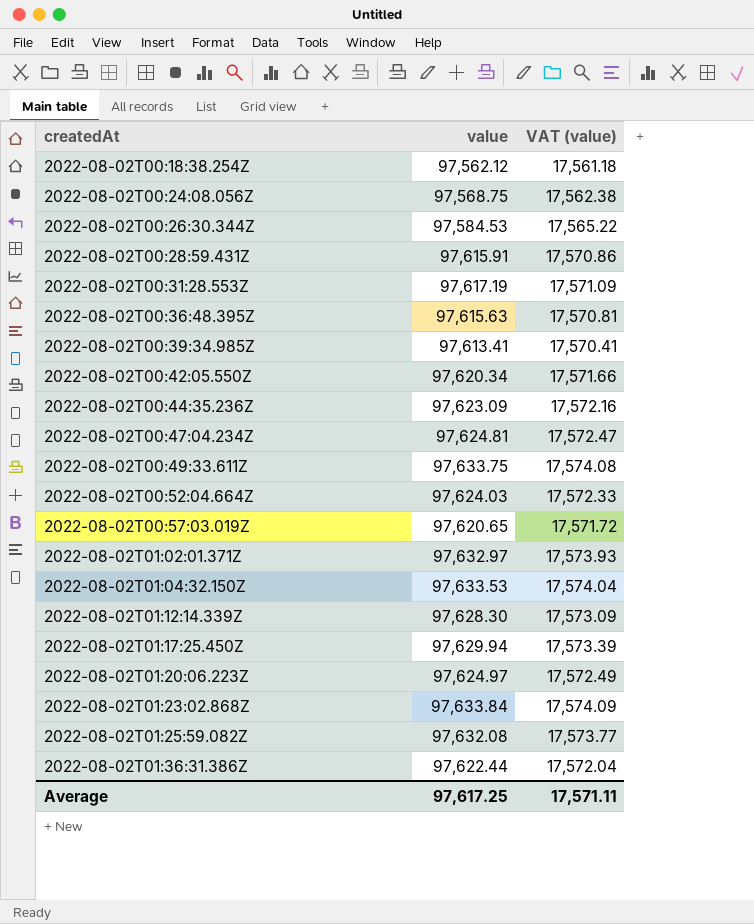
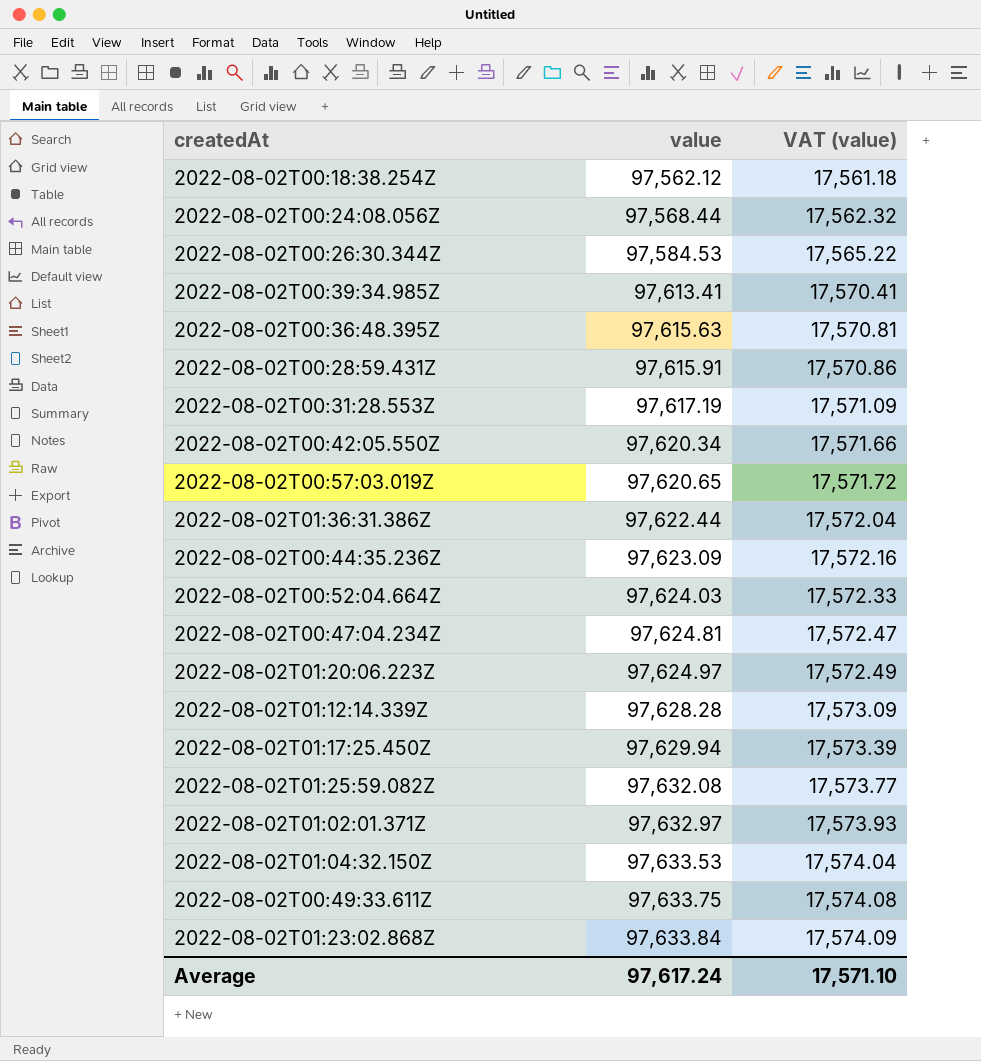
row order: createdAt ascending -> value ascending
2022-08-02T00:24:08.056Z | value: 97,568.75 -> 97,568.44
2022-08-02T00:24:08.056Z | VAT (value): 17,562.38 -> 17,562.32
2022-08-02T01:12:14.339Z | value: 97,628.30 -> 97,628.28
Average | value: 97,617.25 -> 97,617.24
Average | VAT (value): 17,571.11 -> 17,571.10

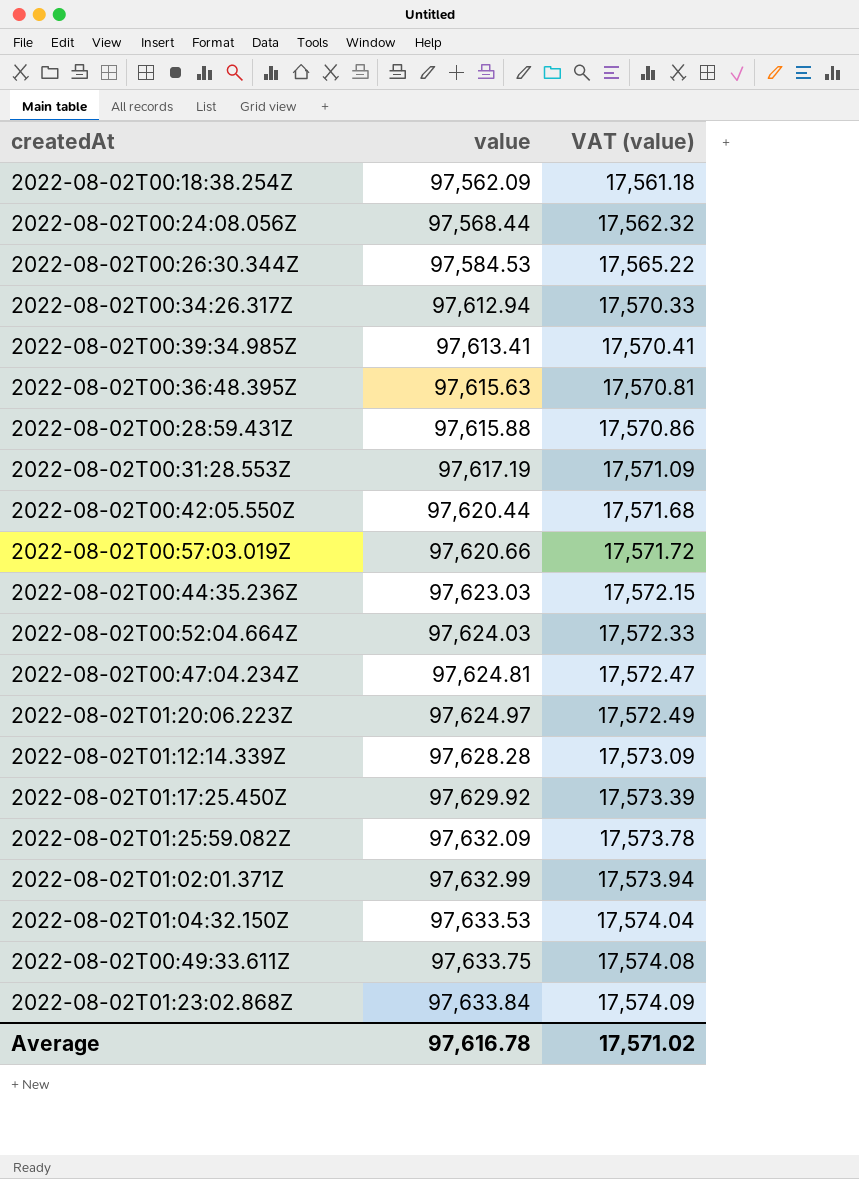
row 2022-08-02T01:36:31.386Z: 97,622.44 | 17,572.04 -> none
2022-08-02T00:18:38.254Z | value: 97,562.12 -> 97,562.09
row 2022-08-02T00:34:26.317Z: none -> 97,612.94 | 17,570.33
2022-08-02T00:28:59.431Z | value: 97,615.91 -> 97,615.88
2022-08-02T00:42:05.550Z | value: 97,620.34 -> 97,620.44
2022-08-02T00:42:05.550Z | VAT (value): 17,571.66 -> 17,571.68
2022-08-02T00:57:03.019Z | value: 97,620.65 -> 97,620.66
2022-08-02T00:44:35.236Z | value: 97,623.09 -> 97,623.03
2022-08-02T00:44:35.236Z | VAT (value): 17,572.16 -> 17,572.15
2022-08-02T01:17:25.450Z | value: 97,629.94 -> 97,629.92
2022-08-02T01:25:59.082Z | value: 97,632.08 -> 97,632.09
2022-08-02T01:25:59.082Z | VAT (value): 17,573.77 -> 17,573.78
2022-08-02T01:02:01.371Z | value: 97,632.97 -> 97,632.99
2022-08-02T01:02:01.371Z | VAT (value): 17,573.93 -> 17,573.94
Average | value: 97,617.24 -> 97,616.78
Average | VAT (value): 17,571.10 -> 17,571.02

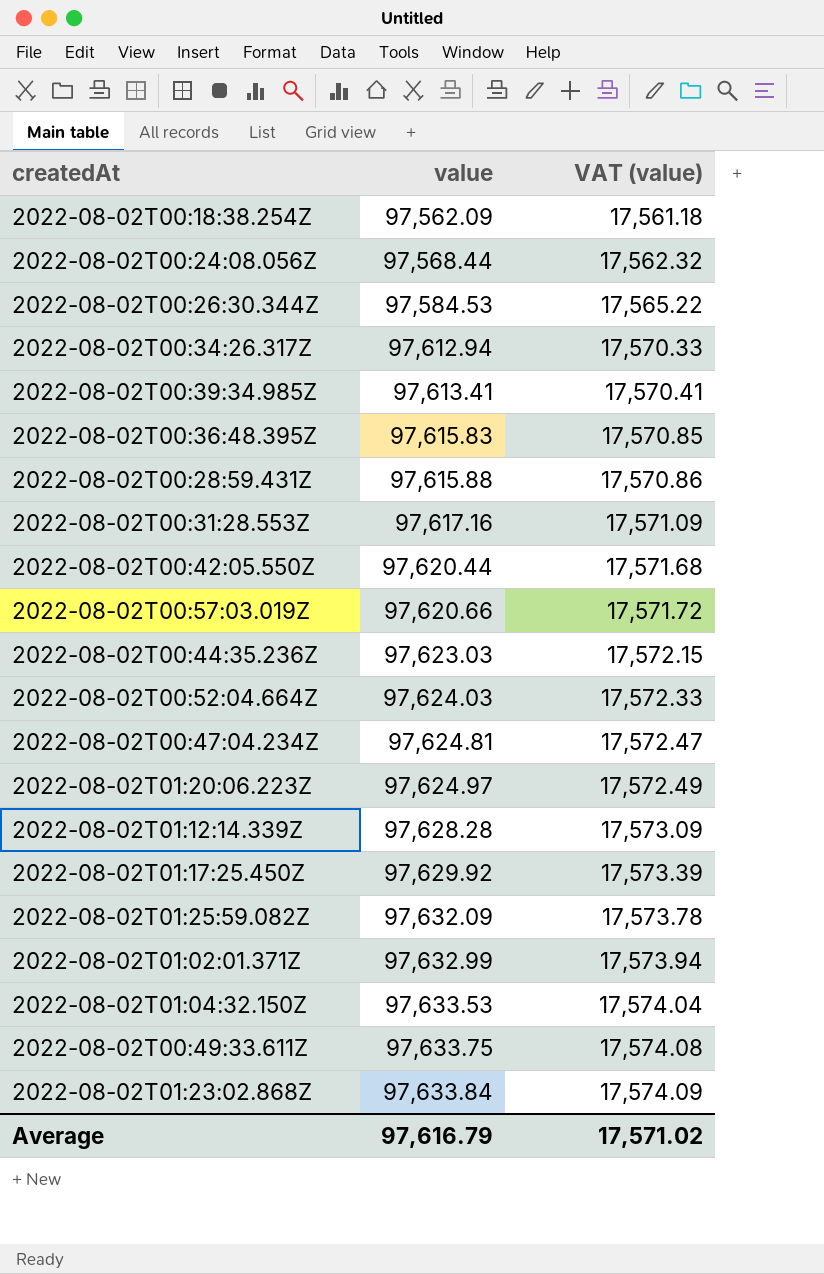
2022-08-02T00:36:48.395Z | value: 97,615.63 -> 97,615.83
2022-08-02T00:36:48.395Z | VAT (value): 17,570.81 -> 17,570.85
2022-08-02T00:31:28.553Z | value: 97,617.19 -> 97,617.16
Average | value: 97,616.78 -> 97,616.79

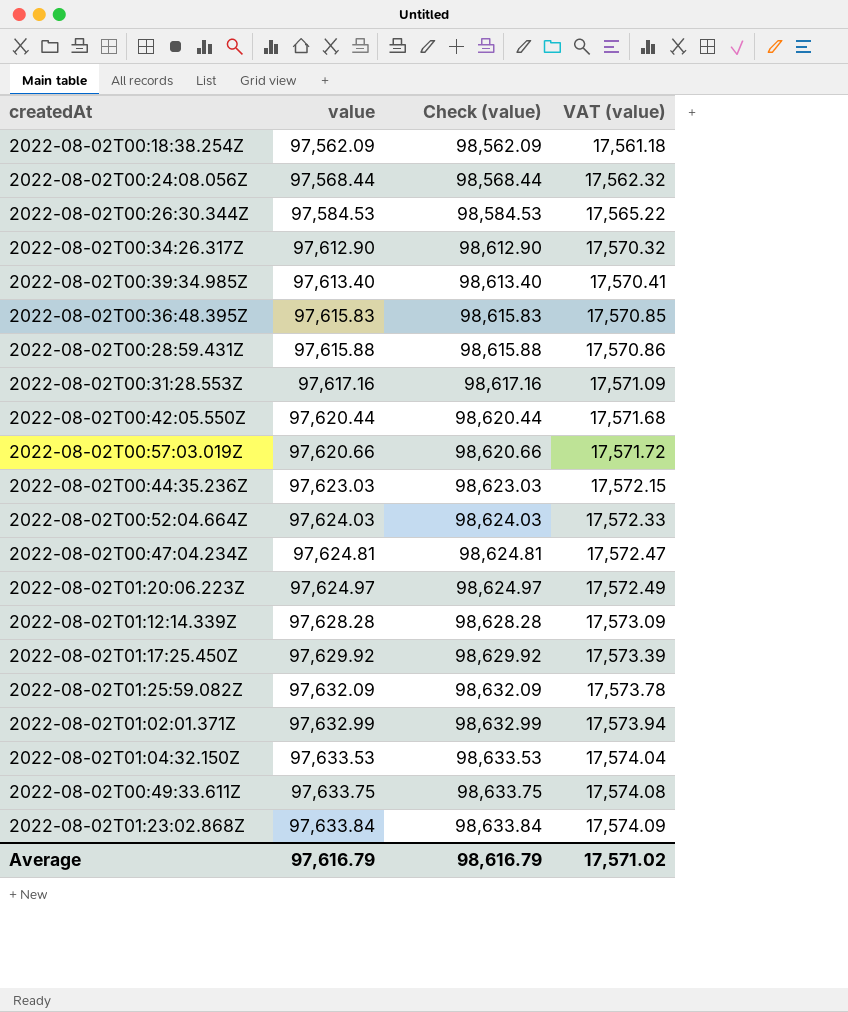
column Check (value) | formula: none -> [value] + 1000
2022-08-02T00:34:26.317Z | value: 97,612.94 -> 97,612.90
2022-08-02T00:34:26.317Z | VAT (value): 17,570.33 -> 17,570.32
2022-08-02T00:39:34.985Z | value: 97,613.41 -> 97,613.40

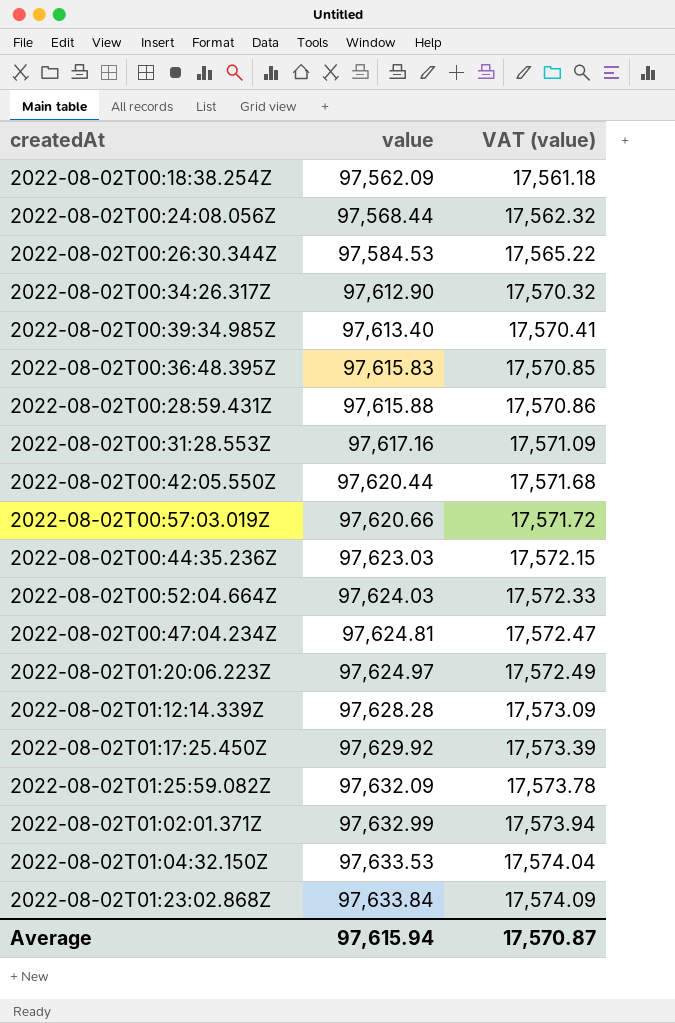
column Check (value) | formula: [value] + 1000 -> none
row 2022-08-02T00:49:33.611Z: 97,633.75 | 98,633.75 | 17,574.08 -> none
Average | value: 97,616.79 -> 97,615.94
Average | VAT (value): 17,571.02 -> 17,570.87

